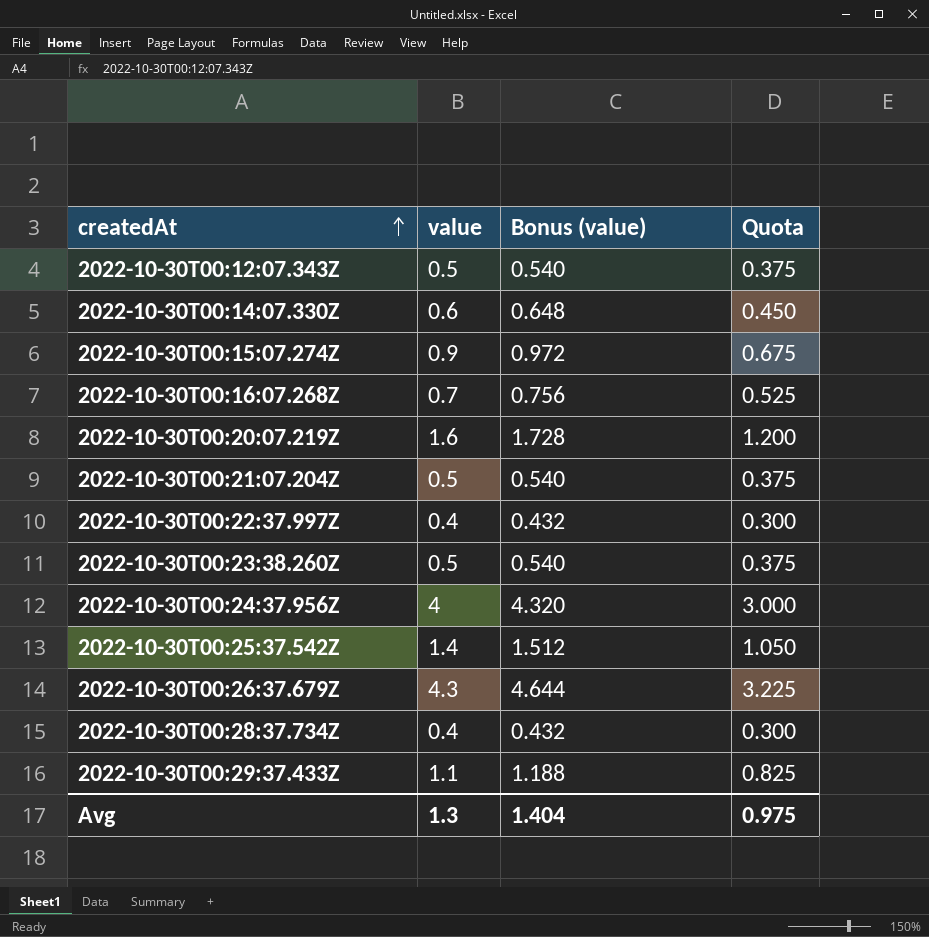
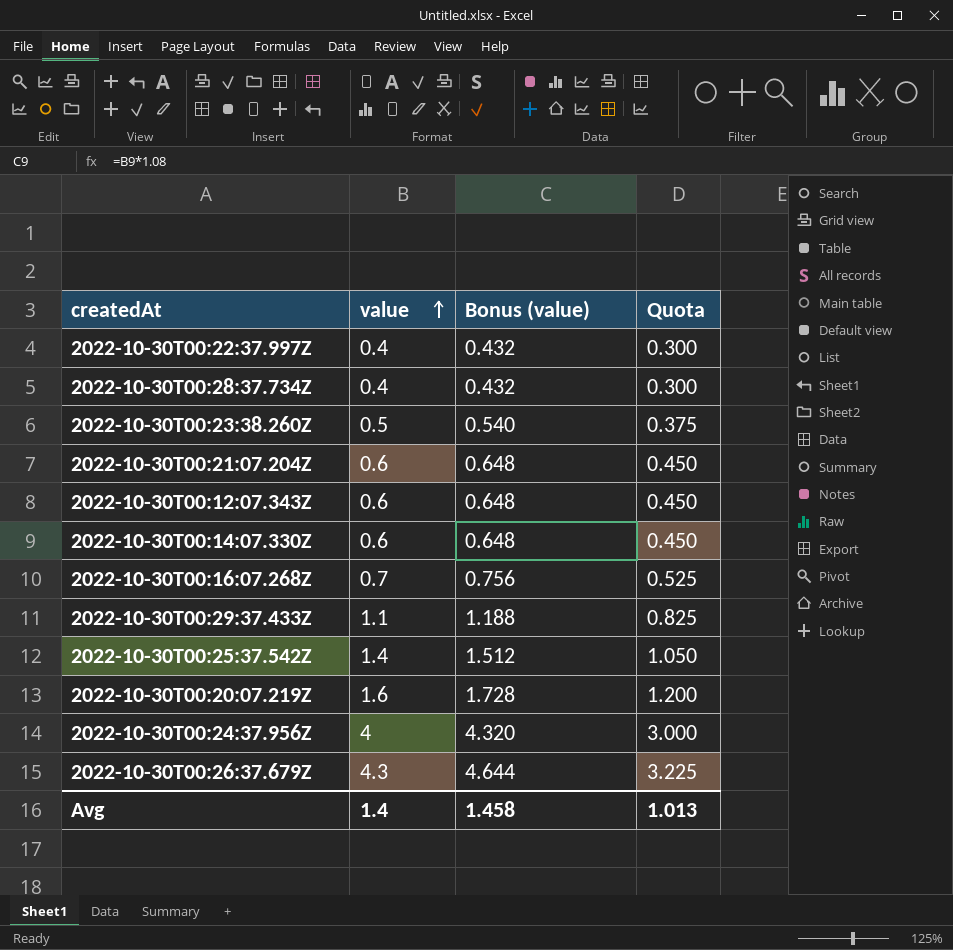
row order: createdAt ascending -> value ascending
row 2022-10-30T00:15:07.274Z: 0.9 | 0.972 | 0.675 -> none
2022-10-30T00:21:07.204Z | value: 0.5 -> 0.6
2022-10-30T00:21:07.204Z | Bonus (value): 0.540 -> 0.648
2022-10-30T00:21:07.204Z | Quota: 0.375 -> 0.450
2022-10-30T00:12:07.343Z | value: 0.5 -> 0.6
2022-10-30T00:12:07.343Z | Bonus (value): 0.540 -> 0.648
2022-10-30T00:12:07.343Z | Quota: 0.375 -> 0.450
Avg | value: 1.3 -> 1.4
Avg | Bonus (value): 1.404 -> 1.458
Avg | Quota: 0.975 -> 1.013

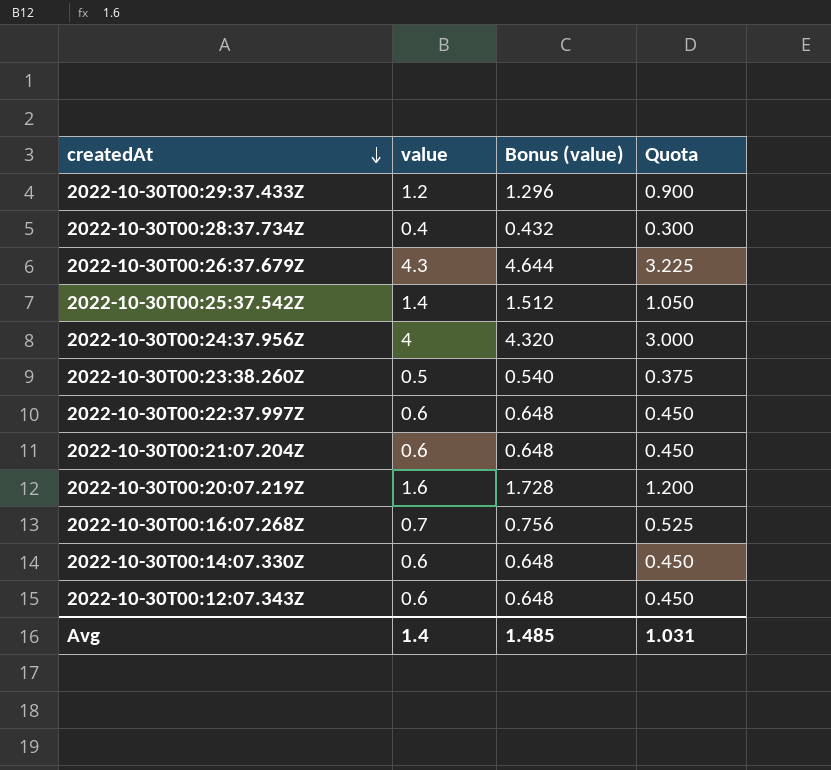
row order: value ascending -> createdAt descending
2022-10-30T00:29:37.433Z | value: 1.1 -> 1.2
2022-10-30T00:29:37.433Z | Bonus (value): 1.188 -> 1.296
2022-10-30T00:29:37.433Z | Quota: 0.825 -> 0.900
2022-10-30T00:22:37.997Z | value: 0.4 -> 0.6
2022-10-30T00:22:37.997Z | Bonus (value): 0.432 -> 0.648
2022-10-30T00:22:37.997Z | Quota: 0.300 -> 0.450
Avg | Bonus (value): 1.458 -> 1.485
Avg | Quota: 1.013 -> 1.031

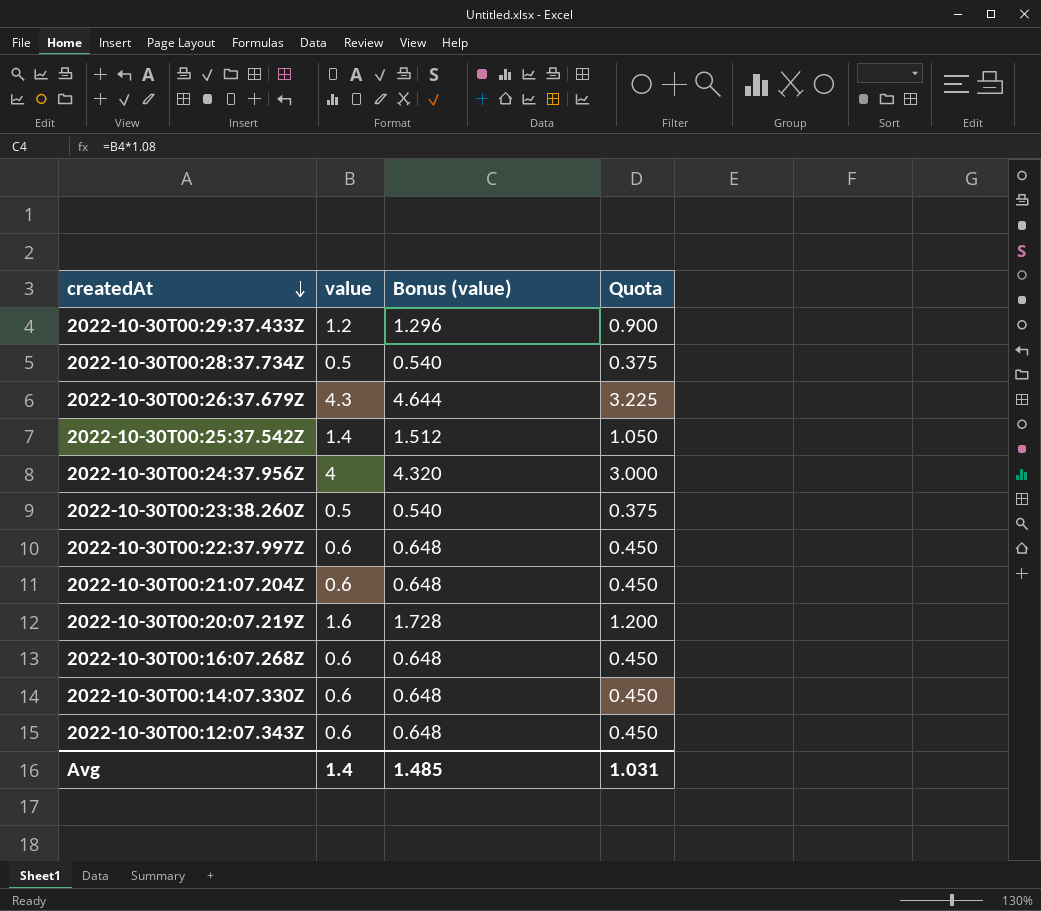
2022-10-30T00:28:37.734Z | value: 0.4 -> 0.5
2022-10-30T00:28:37.734Z | Bonus (value): 0.432 -> 0.540
2022-10-30T00:28:37.734Z | Quota: 0.300 -> 0.375
2022-10-30T00:16:07.268Z | value: 0.7 -> 0.6
2022-10-30T00:16:07.268Z | Bonus (value): 0.756 -> 0.648
2022-10-30T00:16:07.268Z | Quota: 0.525 -> 0.450

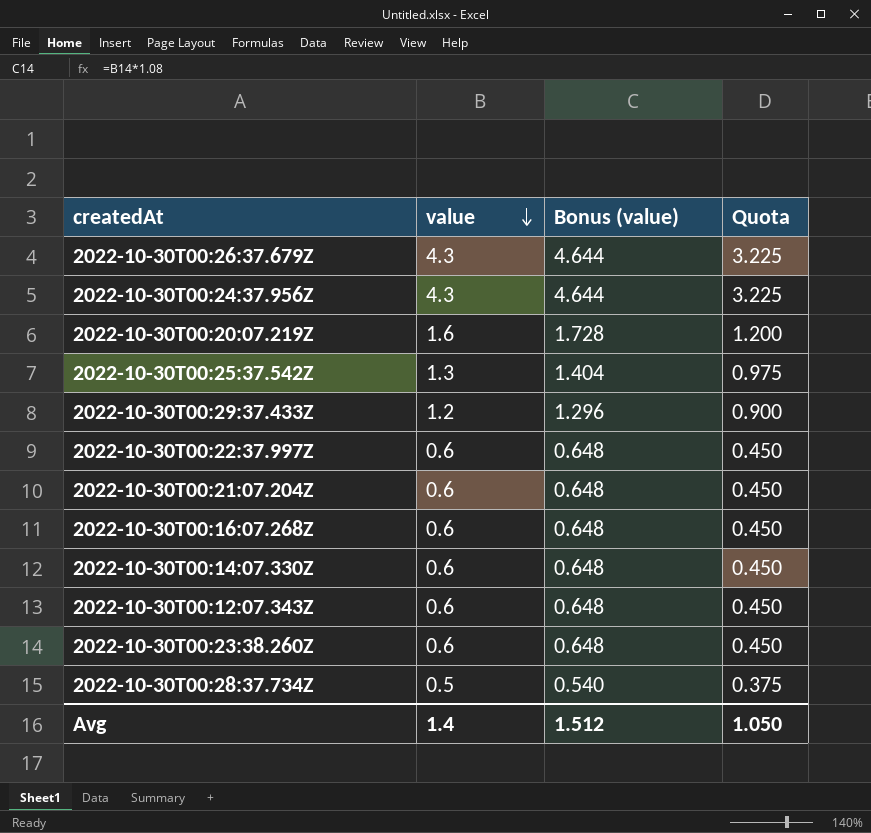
row order: createdAt descending -> value descending
2022-10-30T00:24:37.956Z | value: 4 -> 4.3
2022-10-30T00:24:37.956Z | Bonus (value): 4.320 -> 4.644
2022-10-30T00:24:37.956Z | Quota: 3.000 -> 3.225
2022-10-30T00:25:37.542Z | value: 1.4 -> 1.3
2022-10-30T00:25:37.542Z | Bonus (value): 1.512 -> 1.404
2022-10-30T00:25:37.542Z | Quota: 1.050 -> 0.975
2022-10-30T00:23:38.260Z | value: 0.5 -> 0.6
2022-10-30T00:23:38.260Z | Bonus (value): 0.540 -> 0.648
2022-10-30T00:23:38.260Z | Quota: 0.375 -> 0.450
Avg | Bonus (value): 1.485 -> 1.512
Avg | Quota: 1.031 -> 1.050

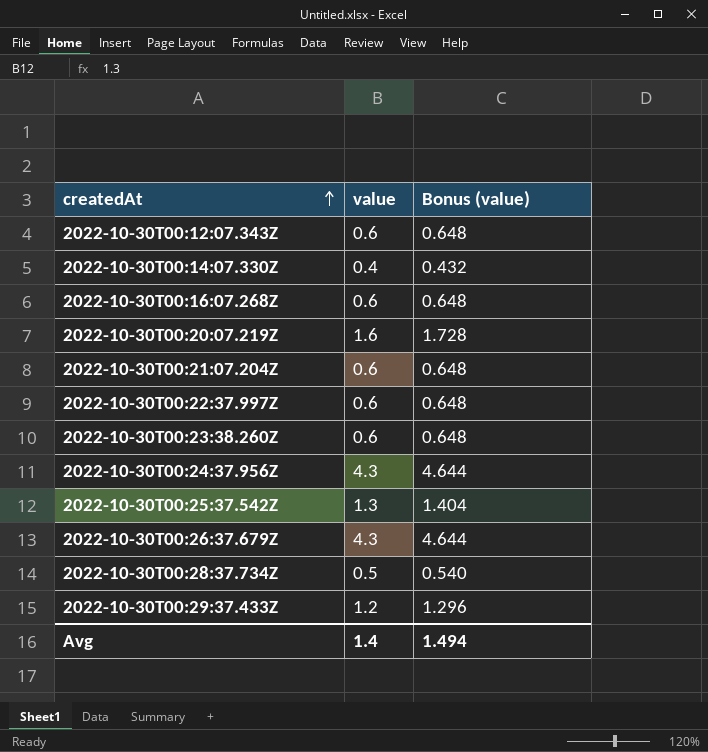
row order: value descending -> createdAt ascending
column Quota | formula: [value] * 0.75 -> none
2022-10-30T00:14:07.330Z | value: 0.6 -> 0.4
2022-10-30T00:14:07.330Z | Bonus (value): 0.648 -> 0.432
Avg | Bonus (value): 1.512 -> 1.494

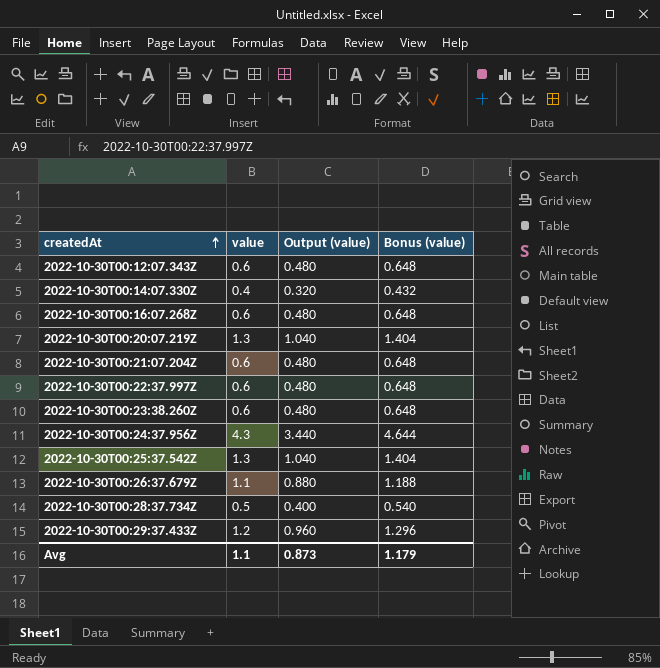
column Output (value) | formula: none -> [value] * 0.8
2022-10-30T00:20:07.219Z | value: 1.6 -> 1.3
2022-10-30T00:20:07.219Z | Bonus (value): 1.728 -> 1.404
2022-10-30T00:26:37.679Z | value: 4.3 -> 1.1
2022-10-30T00:26:37.679Z | Bonus (value): 4.644 -> 1.188
Avg | value: 1.4 -> 1.1
Avg | Bonus (value): 1.494 -> 1.179

